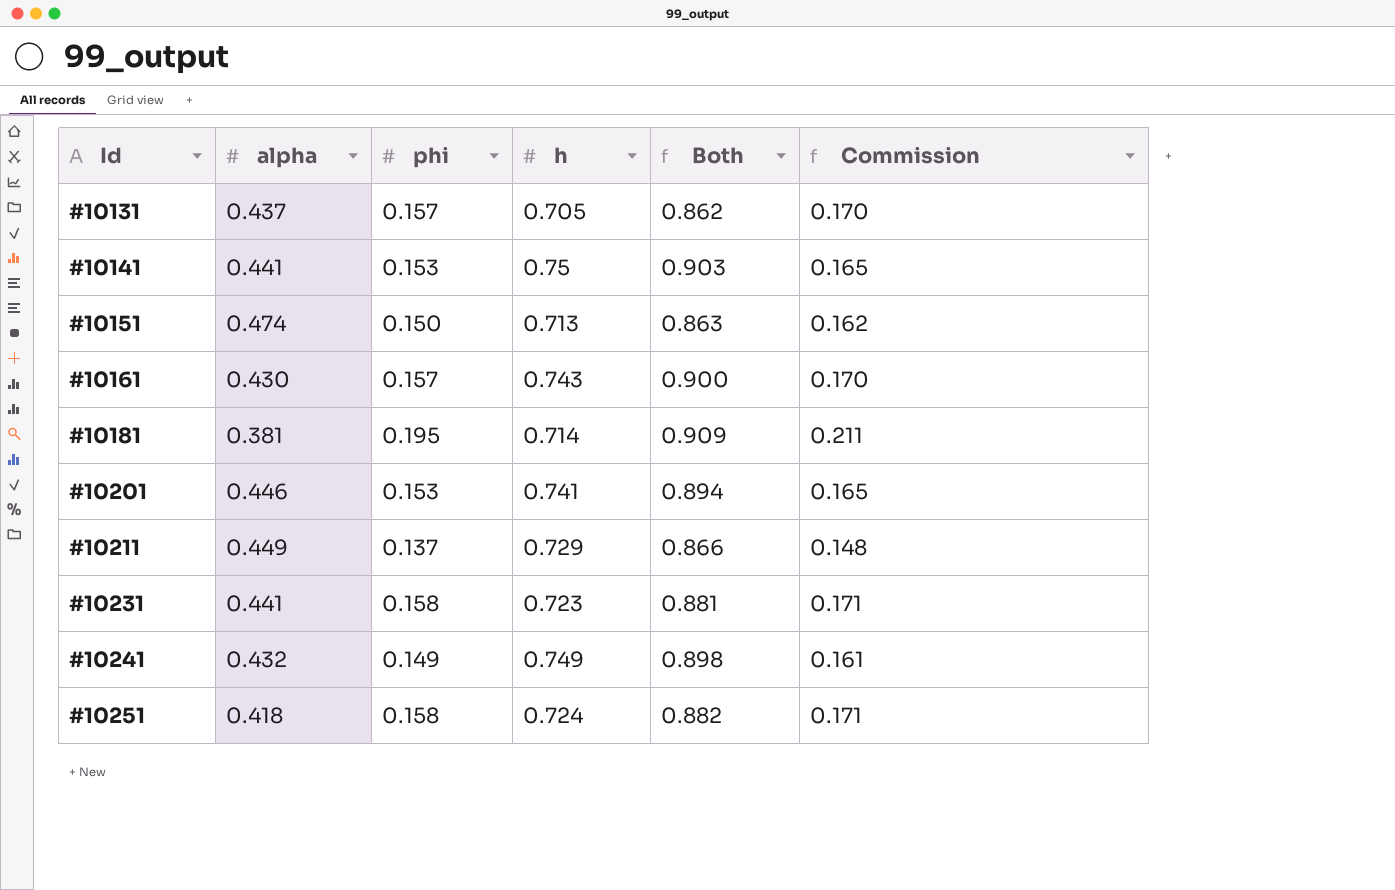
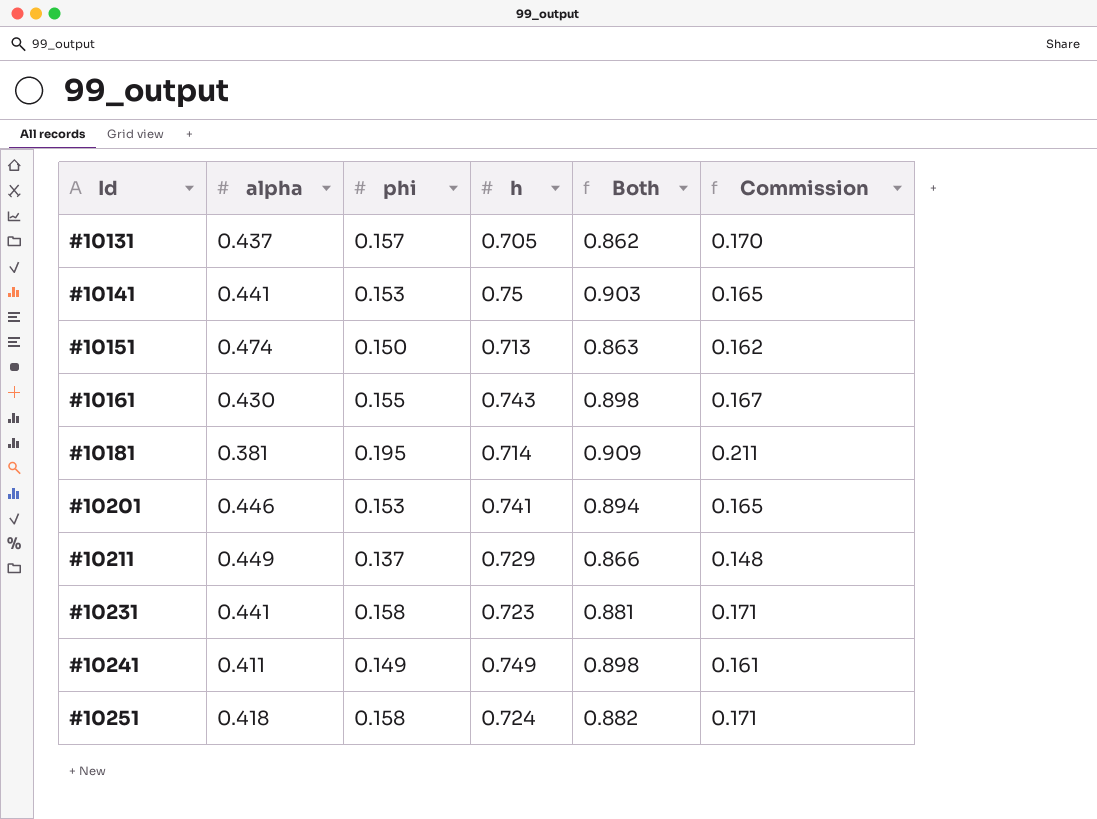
#10161 | phi: 0.157 -> 0.155
#10161 | Both: 0.900 -> 0.898
#10161 | Commission: 0.170 -> 0.167
#10241 | alpha: 0.432 -> 0.411

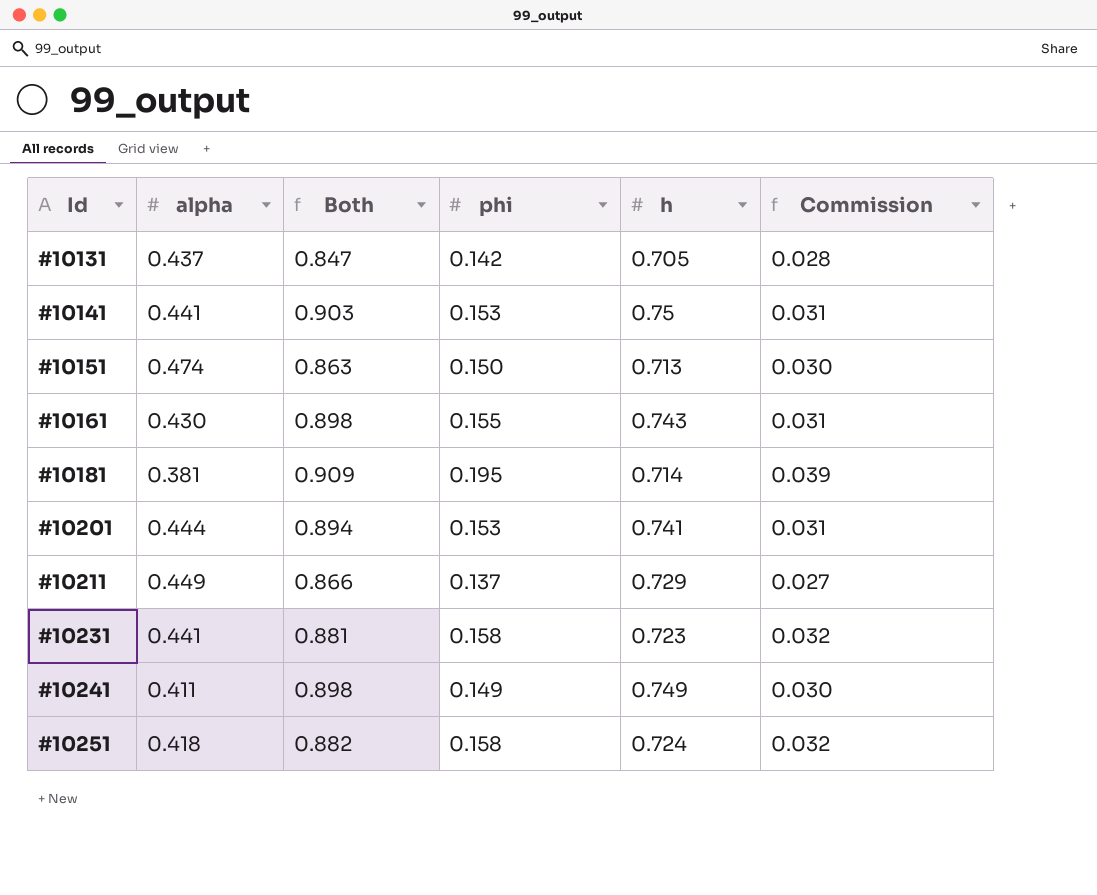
column Both | position: 5 -> 3
column Commission | formula: [phi] * 1.08 -> [phi] * 0.2
#10131 | Both: 0.862 -> 0.847
#10131 | phi: 0.157 -> 0.142
#10201 | alpha: 0.446 -> 0.444

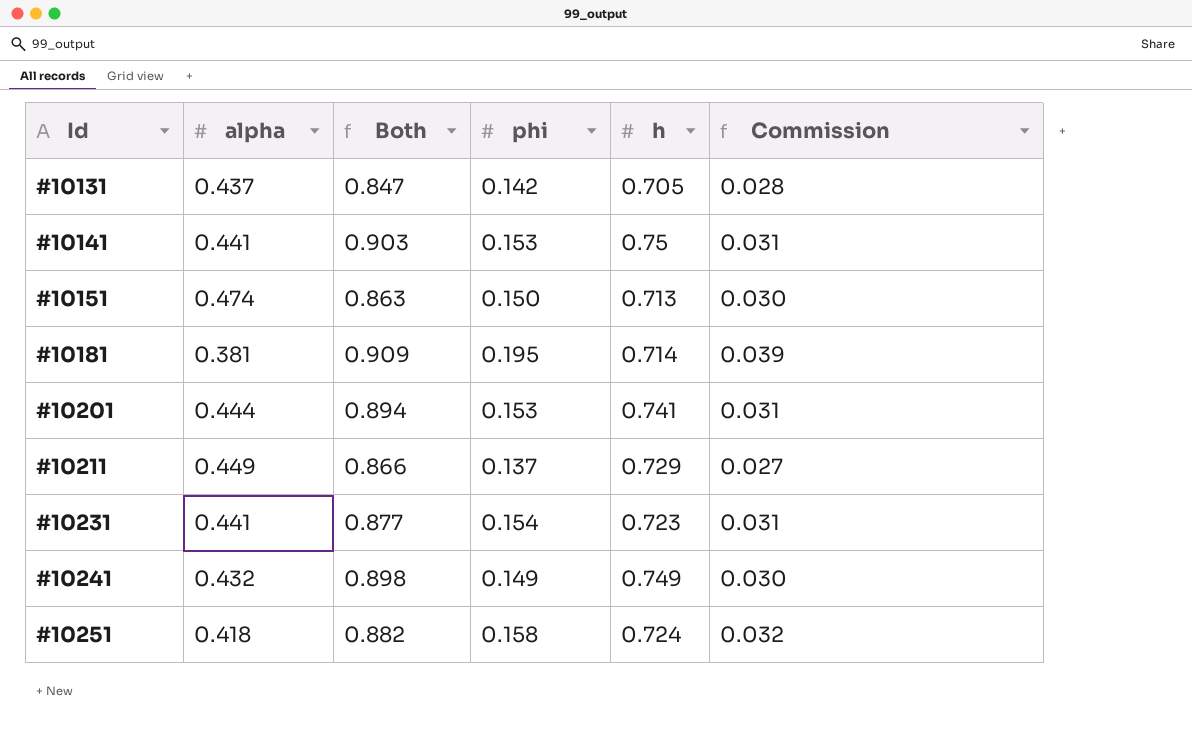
row #10161: 0.430 | 0.898 | 0.155 | 0.743 | 0.031 -> none
#10231 | Both: 0.881 -> 0.877
#10231 | phi: 0.158 -> 0.154
#10231 | Commission: 0.032 -> 0.031
#10241 | alpha: 0.411 -> 0.432

